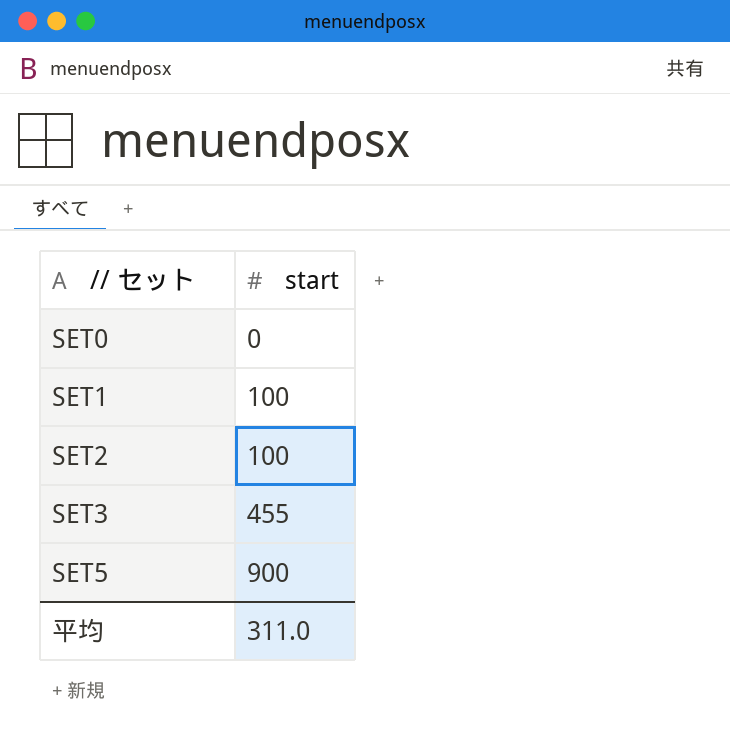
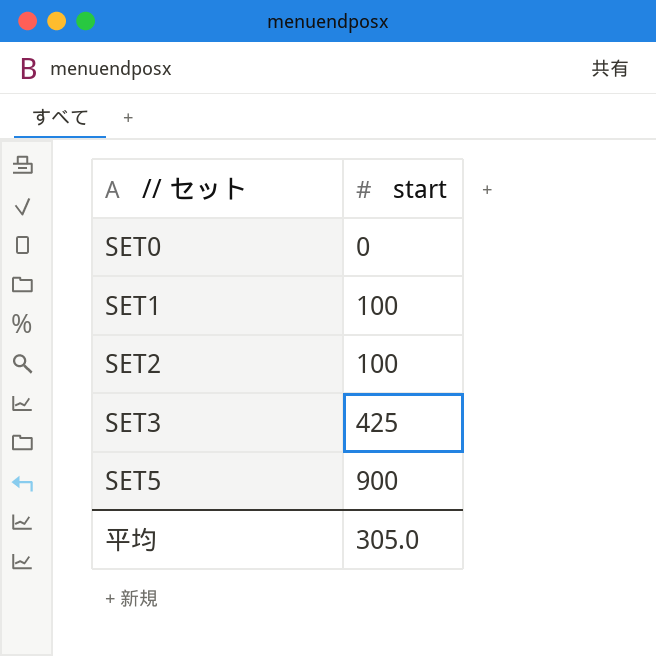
SET3 | start: 455 -> 425
平均 | start: 311.0 -> 305.0

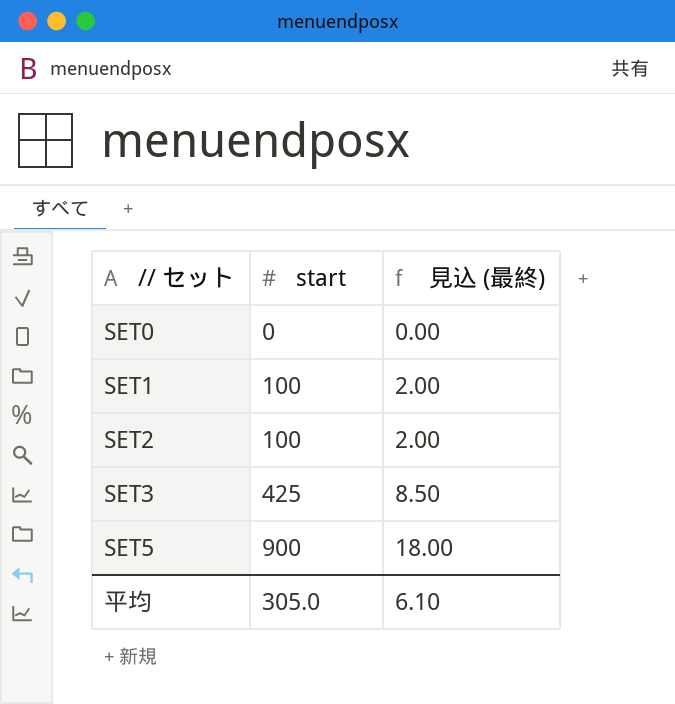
column 見込 (最終) | formula: none -> [start] * 0.02

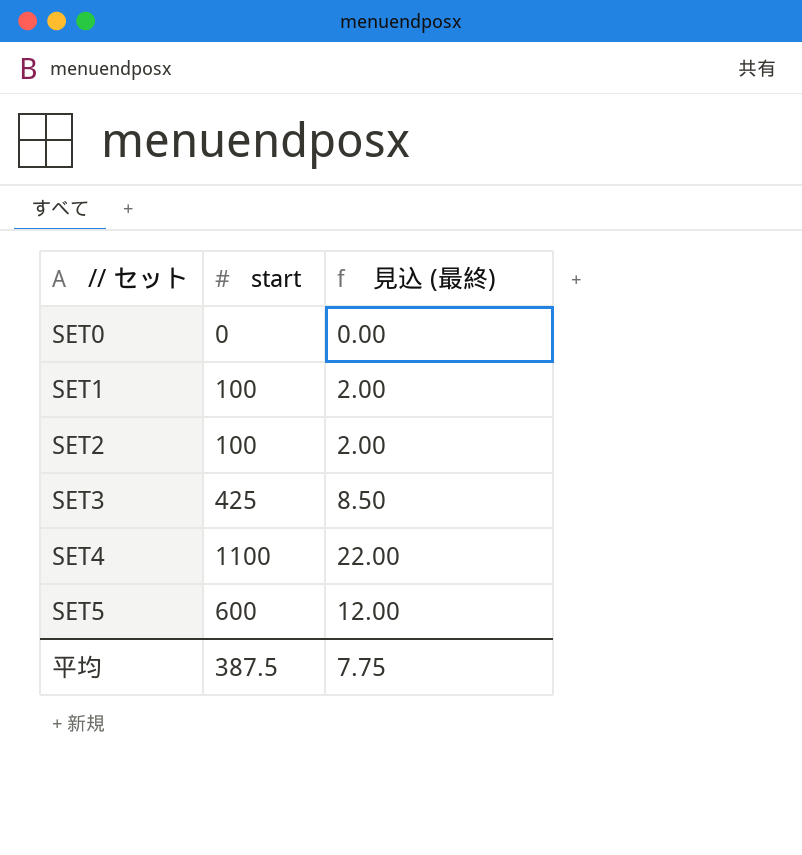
row SET4: none -> 1100 | 22.00
SET5 | start: 900 -> 600
SET5 | 見込 (最終): 18.00 -> 12.00
平均 | start: 305.0 -> 387.5
平均 | 見込 (最終): 6.10 -> 7.75

